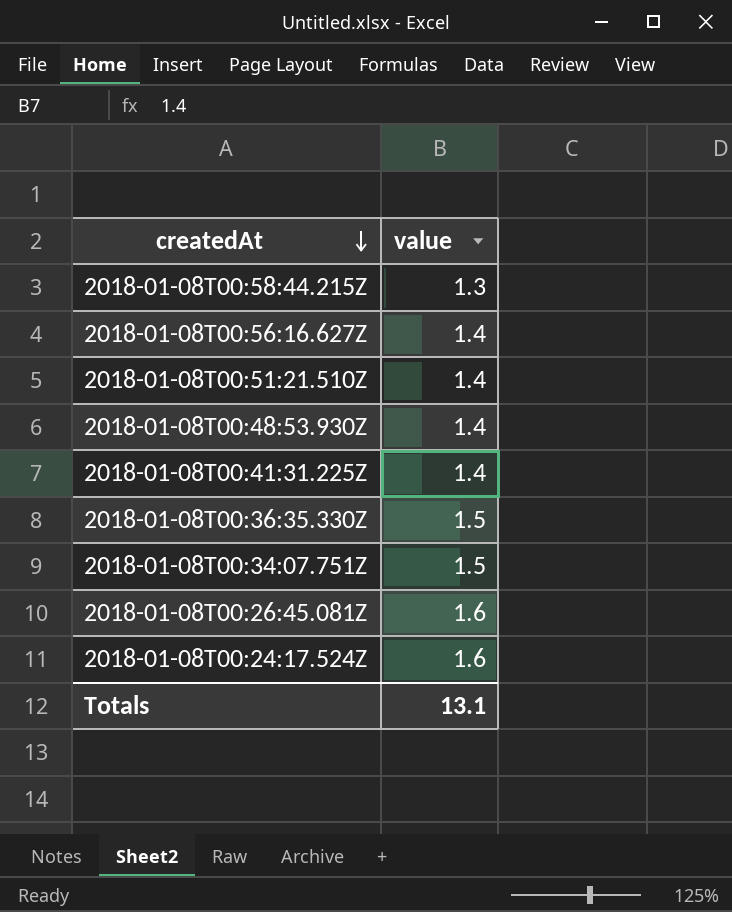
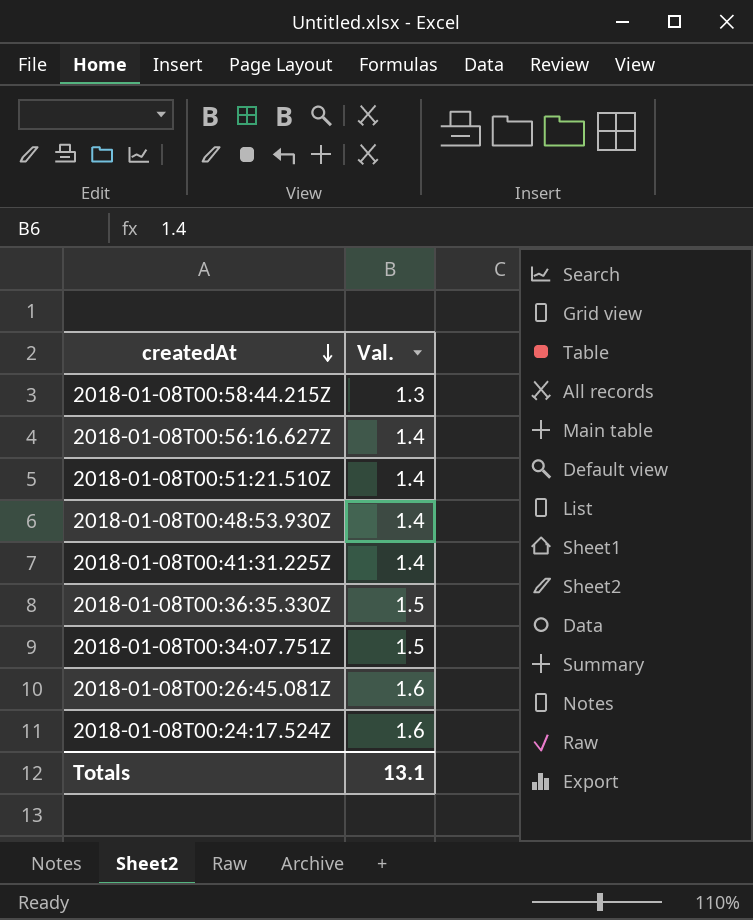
column name: value -> Val.

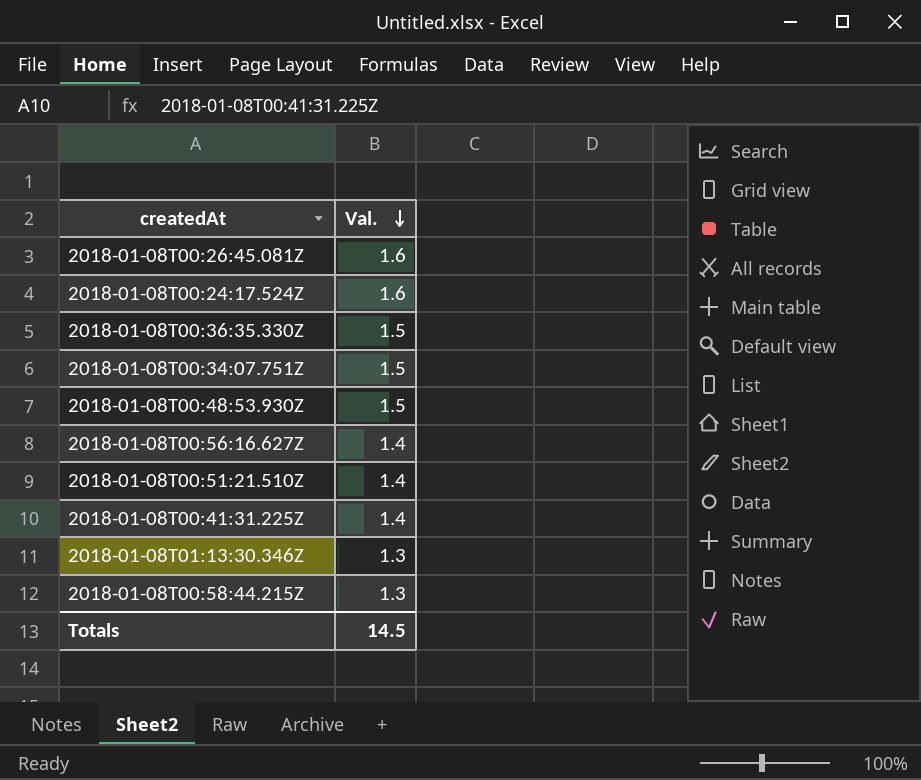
row order: createdAt descending -> Val. descending
2018-01-08T00:48:53.930Z | Val.: 1.4 -> 1.5
row 2018-01-08T01:13:30.346Z: none -> 1.3
Totals | Val.: 13.1 -> 14.5

